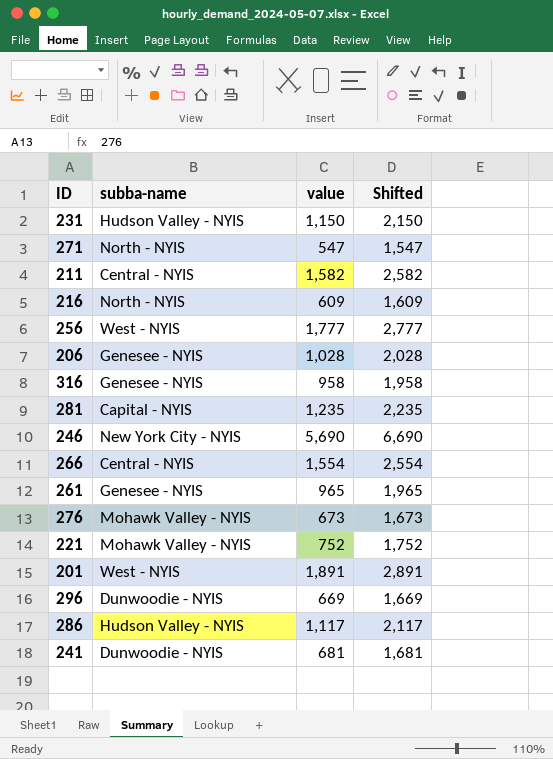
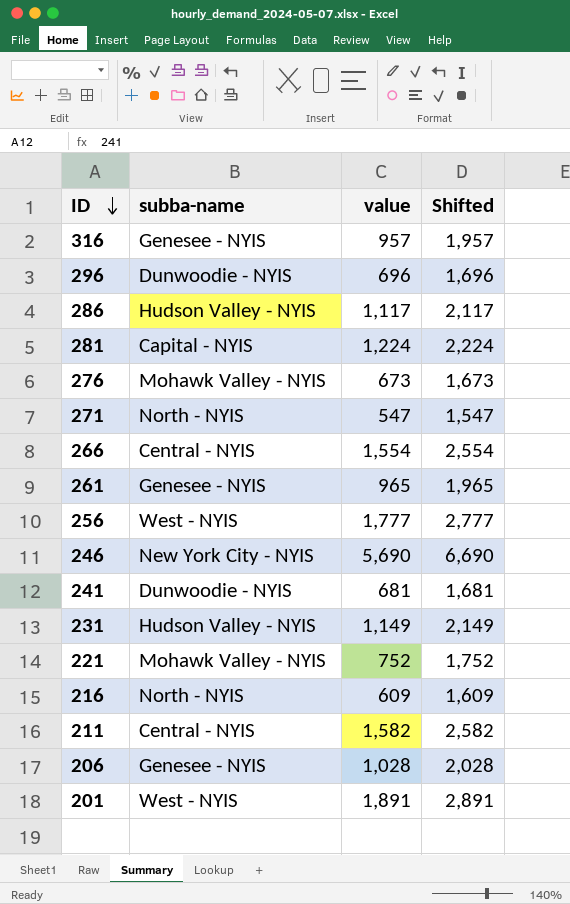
row order: none -> ID descending
316 | value: 958 -> 957
316 | Shifted: 1,958 -> 1,957
296 | value: 669 -> 696
296 | Shifted: 1,669 -> 1,696
281 | value: 1,235 -> 1,224
281 | Shifted: 2,235 -> 2,224
231 | value: 1,150 -> 1,149
231 | Shifted: 2,150 -> 2,149

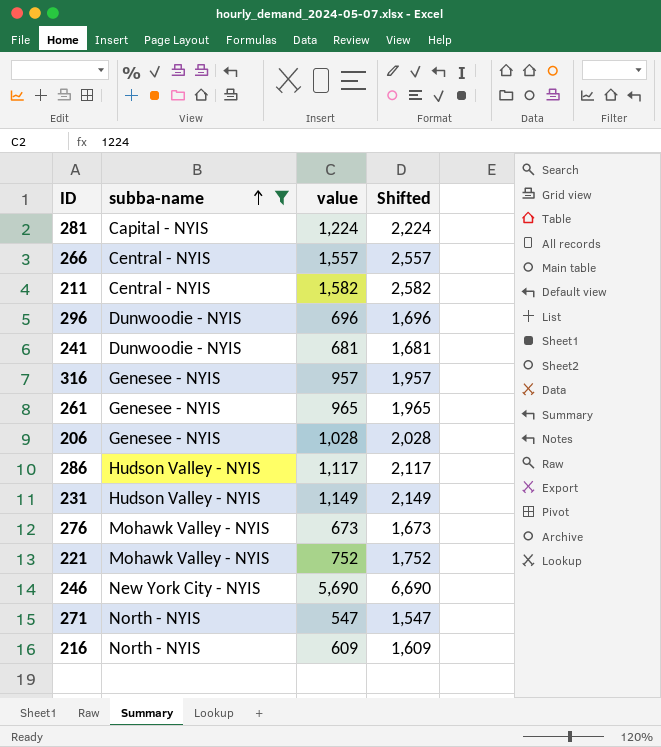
filter: none -> subba-name != West - NYIS
row order: ID descending -> subba-name ascending
266 | value: 1,554 -> 1,557
266 | Shifted: 2,554 -> 2,557

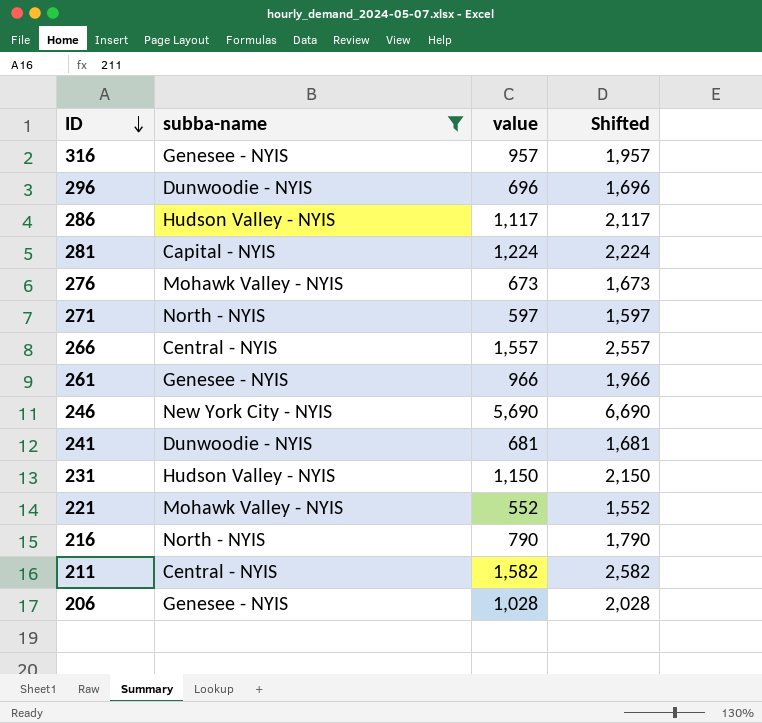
row order: subba-name ascending -> ID descending
271 | value: 547 -> 597
271 | Shifted: 1,547 -> 1,597
261 | value: 965 -> 966
261 | Shifted: 1,965 -> 1,966
231 | value: 1,149 -> 1,150
231 | Shifted: 2,149 -> 2,150
221 | value: 752 -> 552
221 | Shifted: 1,752 -> 1,552
216 | value: 609 -> 790
216 | Shifted: 1,609 -> 1,790

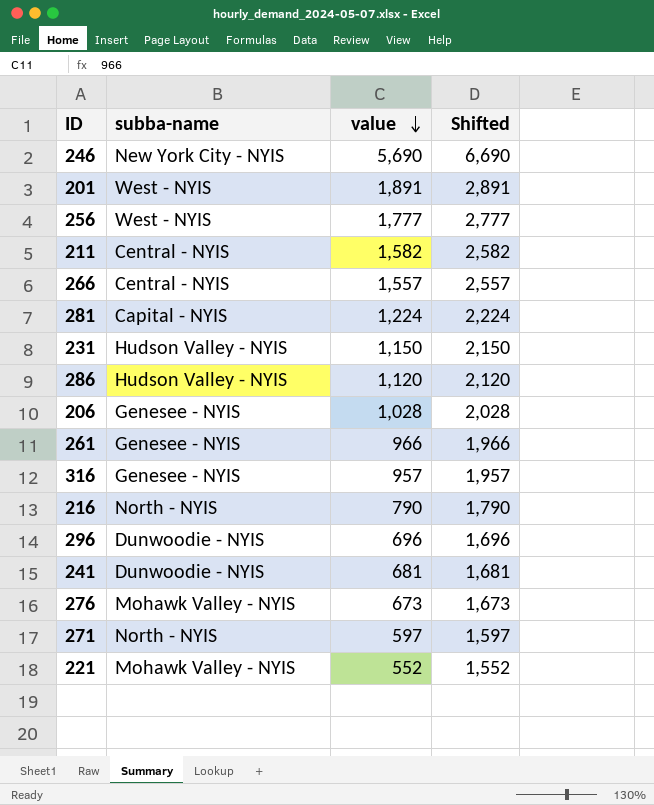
filter: subba-name != West - NYIS -> none
row order: ID descending -> value descending
286 | value: 1,117 -> 1,120
286 | Shifted: 2,117 -> 2,120

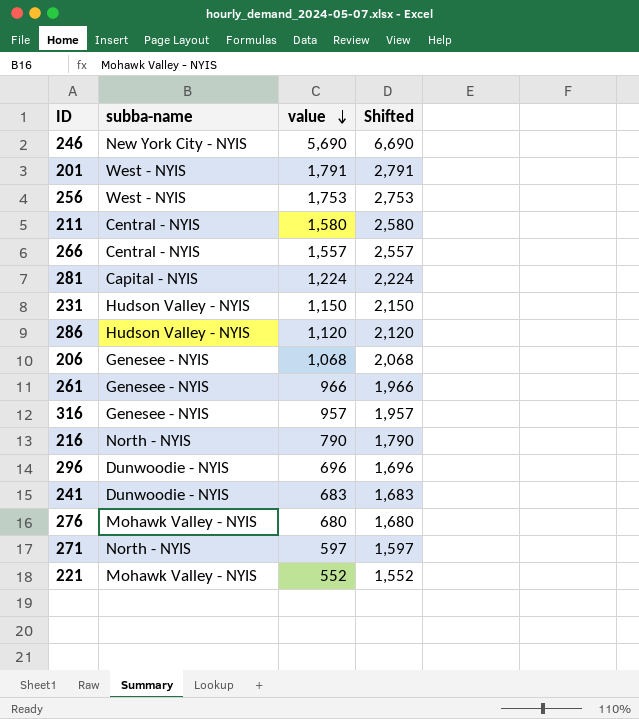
201 | value: 1,891 -> 1,791
201 | Shifted: 2,891 -> 2,791
256 | value: 1,777 -> 1,753
256 | Shifted: 2,777 -> 2,753
211 | value: 1,582 -> 1,580
211 | Shifted: 2,582 -> 2,580
206 | value: 1,028 -> 1,068
206 | Shifted: 2,028 -> 2,068
241 | value: 681 -> 683
241 | Shifted: 1,681 -> 1,683
276 | value: 673 -> 680
276 | Shifted: 1,673 -> 1,680

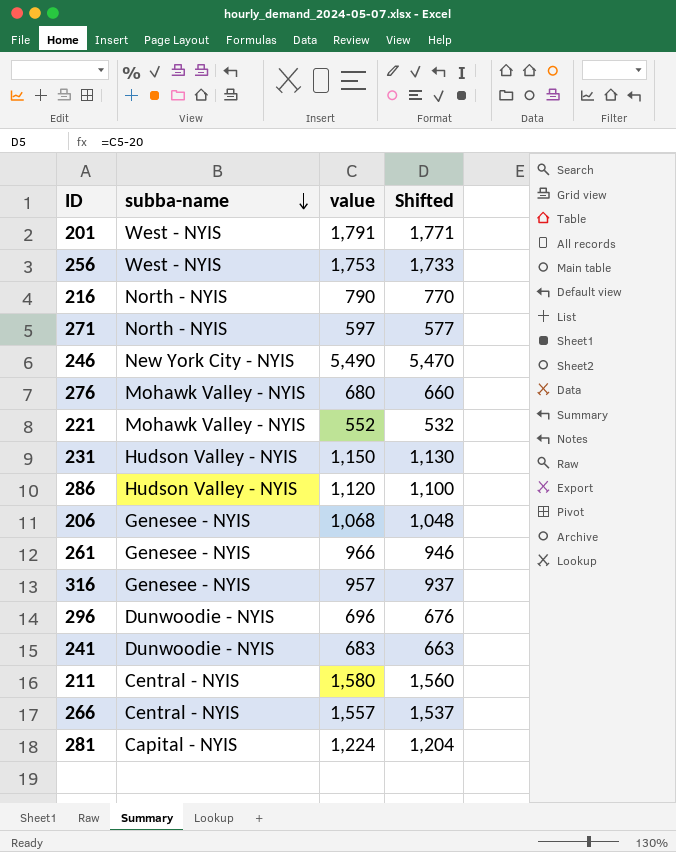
row order: value descending -> subba-name descending
column Shifted | formula: [value] + 1000 -> [value] - 20
246 | value: 5,690 -> 5,490

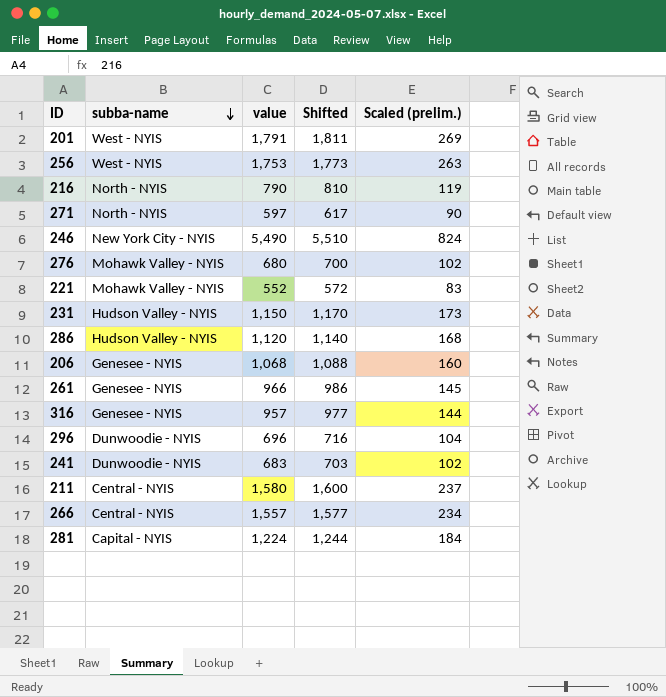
column Shifted | formula: [value] - 20 -> [value] + 20
column Scaled (prelim.) | formula: none -> [value] * 0.15

